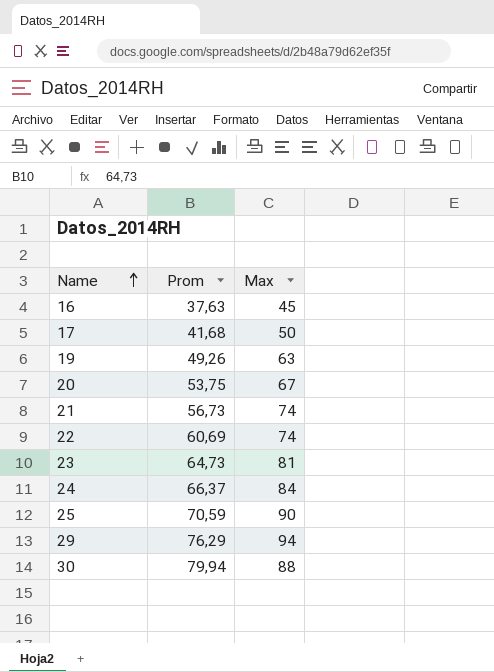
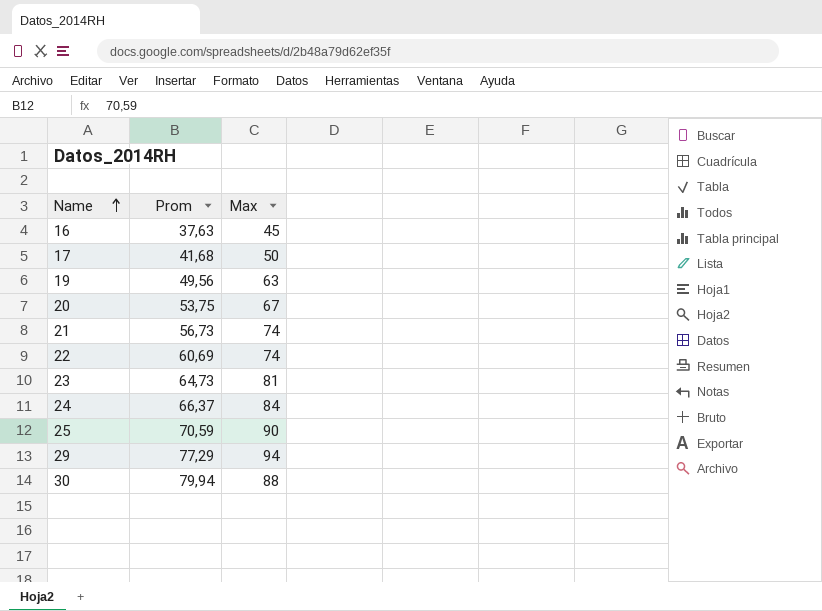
19 | Prom: 49,26 -> 49,56
29 | Prom: 76,29 -> 77,29

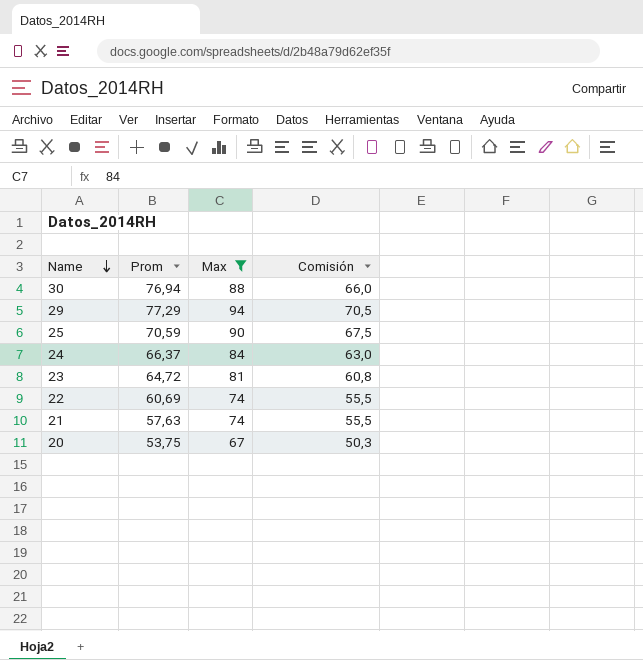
filter: none -> Max >= 67
row order: Name ascending -> Name descending
column Comisión | formula: none -> [Max] * 0,75
30 | Prom: 79,94 -> 76,94
23 | Prom: 64,73 -> 64,72
21 | Prom: 56,73 -> 57,63

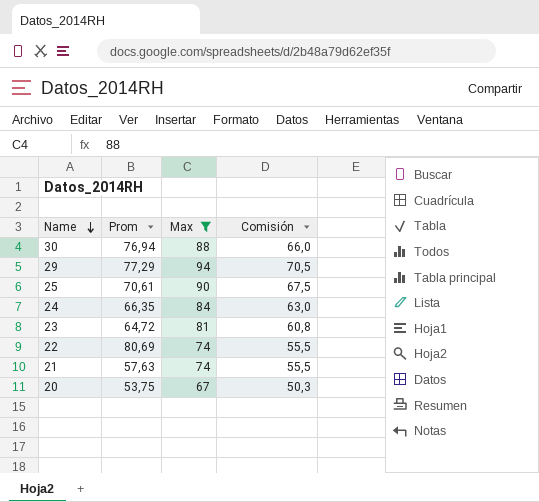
25 | Prom: 70,59 -> 70,61
24 | Prom: 66,37 -> 66,35
22 | Prom: 60,69 -> 80,69

